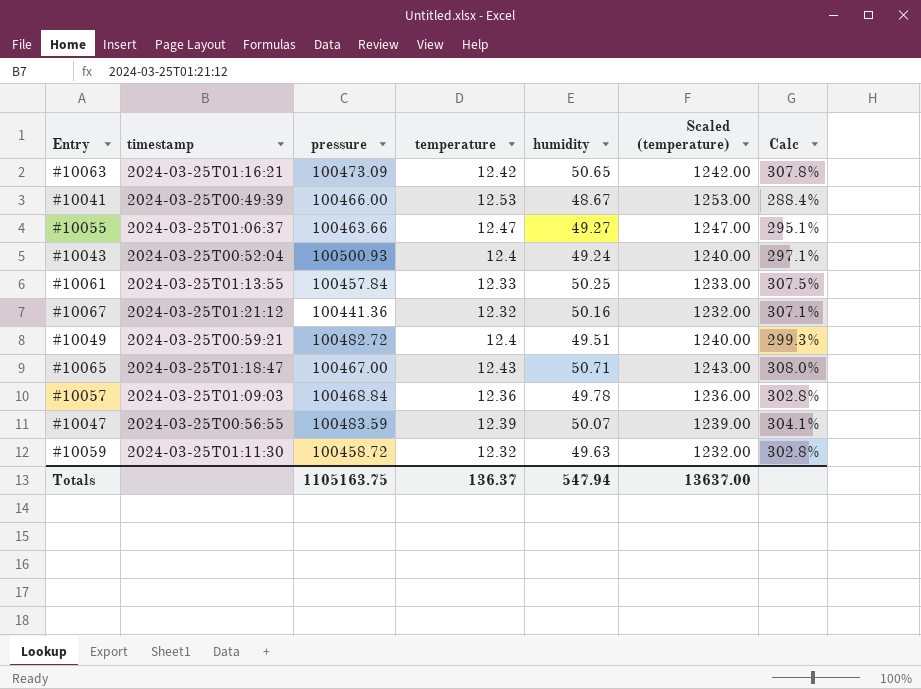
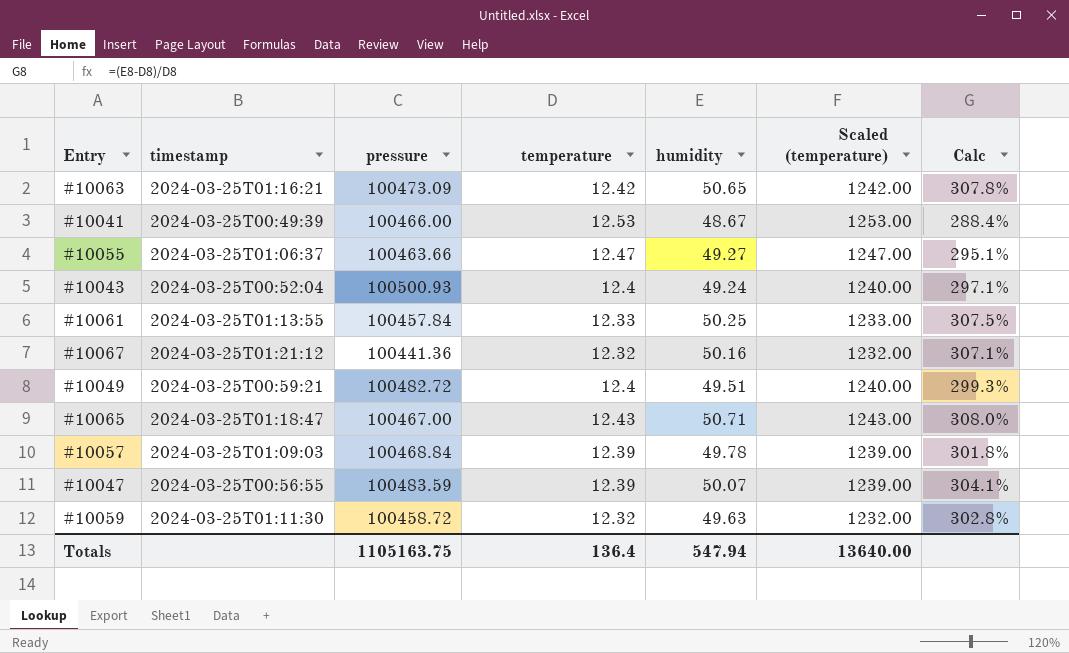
#10057 | temperature: 12.36 -> 12.39
#10057 | Scaled (temperature): 1236.00 -> 1239.00
#10057 | Calc: 302.8% -> 301.8%
Totals | temperature: 136.37 -> 136.4
Totals | Scaled (temperature): 13637.00 -> 13640.00

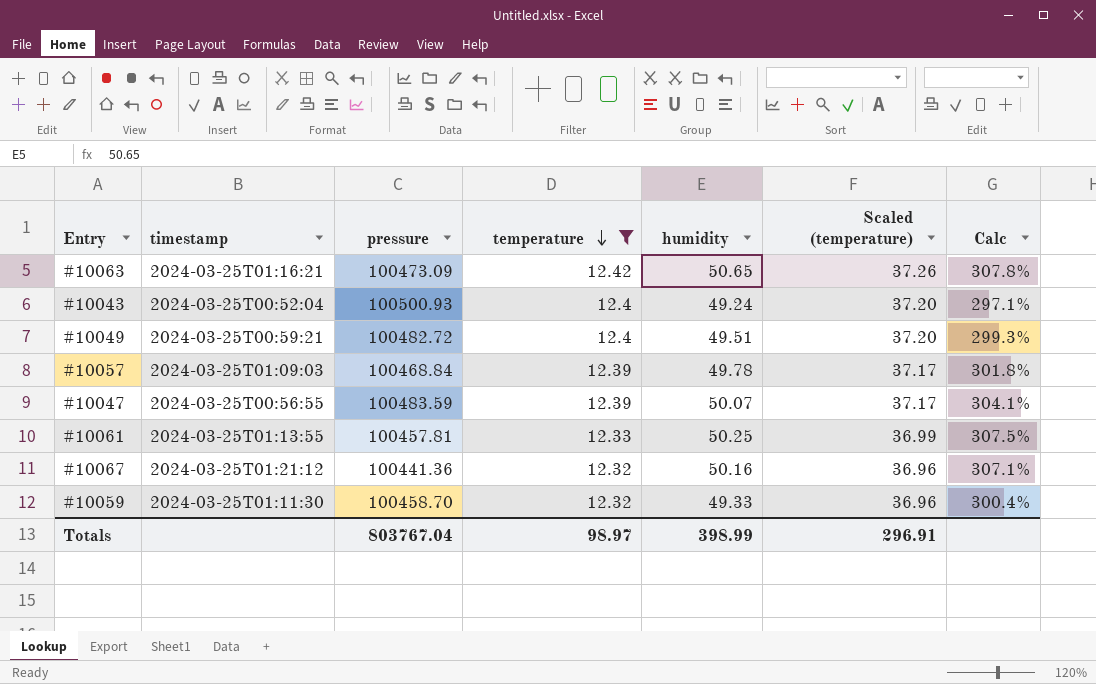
filter: none -> temperature <= 12.42
row order: none -> temperature descending
column Scaled (temperature) | formula: [temperature] * 100 -> [temperature] * 3
#10061 | pressure: 100457.84 -> 100457.81
#10059 | pressure: 100458.72 -> 100458.70
#10059 | humidity: 49.63 -> 49.33
#10059 | Calc: 302.8% -> 300.4%
Totals | pressure: 1105163.75 -> 803767.04
Totals | temperature: 136.4 -> 98.97
Totals | humidity: 547.94 -> 398.99
Totals | Scaled (temperature): 13640.00 -> 296.91

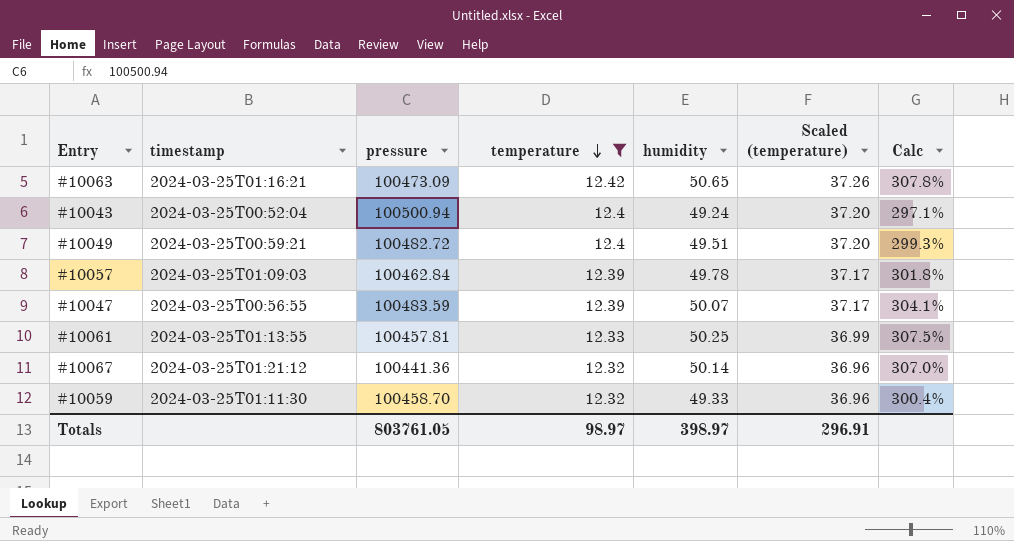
#10043 | pressure: 100500.93 -> 100500.94
#10057 | pressure: 100468.84 -> 100462.84
#10067 | humidity: 50.16 -> 50.14
#10067 | Calc: 307.1% -> 307.0%
Totals | pressure: 803767.04 -> 803761.05
Totals | humidity: 398.99 -> 398.97

